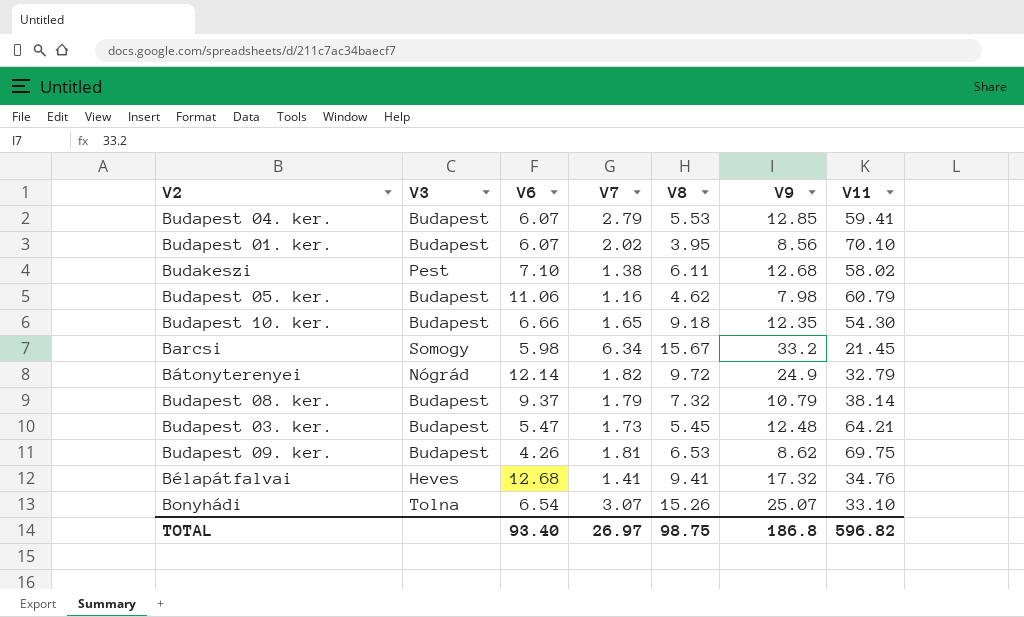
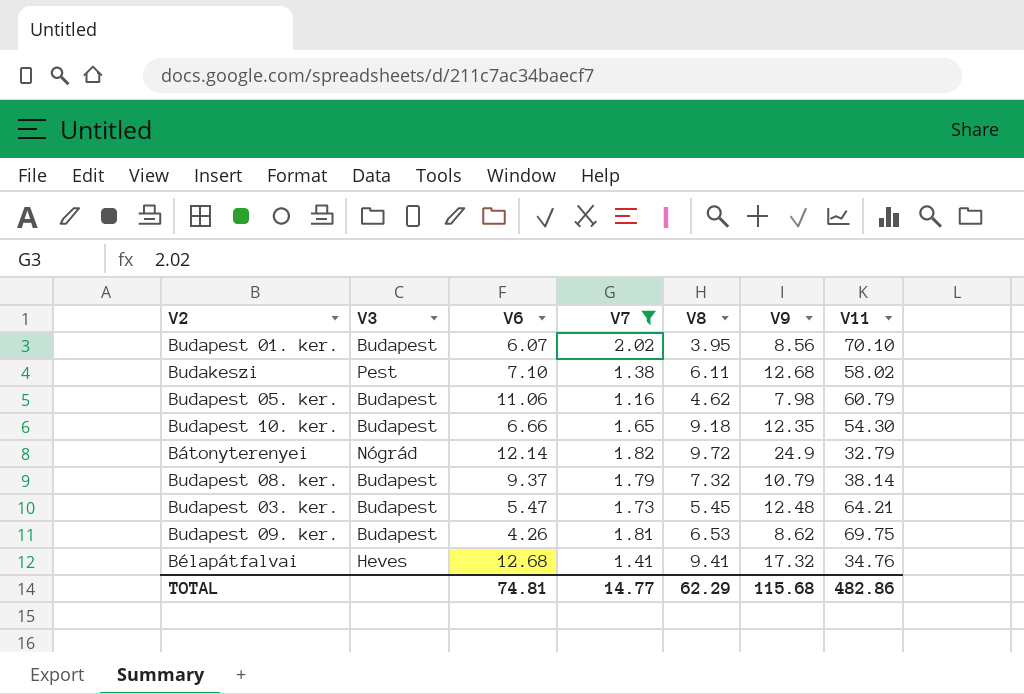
filter: none -> V7 <= 2.02
TOTAL | V6: 93.40 -> 74.81
TOTAL | V7: 26.97 -> 14.77
TOTAL | V8: 98.75 -> 62.29
TOTAL | V9: 186.8 -> 115.68
TOTAL | V11: 596.82 -> 482.86

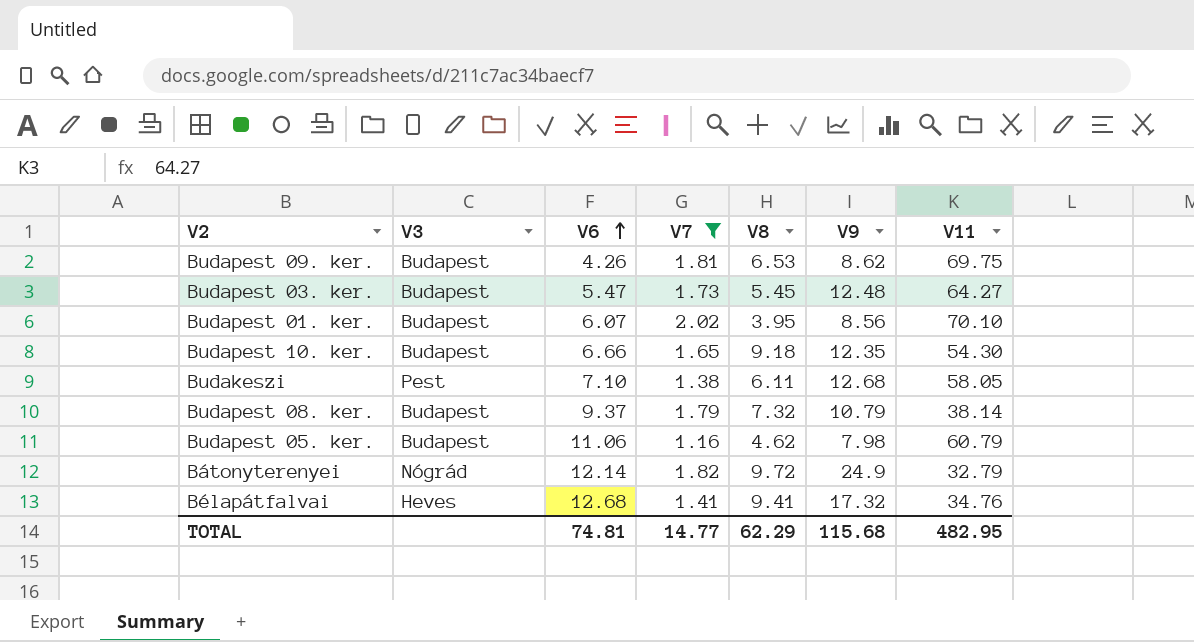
row order: none -> V6 ascending
Budapest 03. ker. | V11: 64.21 -> 64.27
Budakeszi | V11: 58.02 -> 58.05
TOTAL | V11: 482.86 -> 482.95

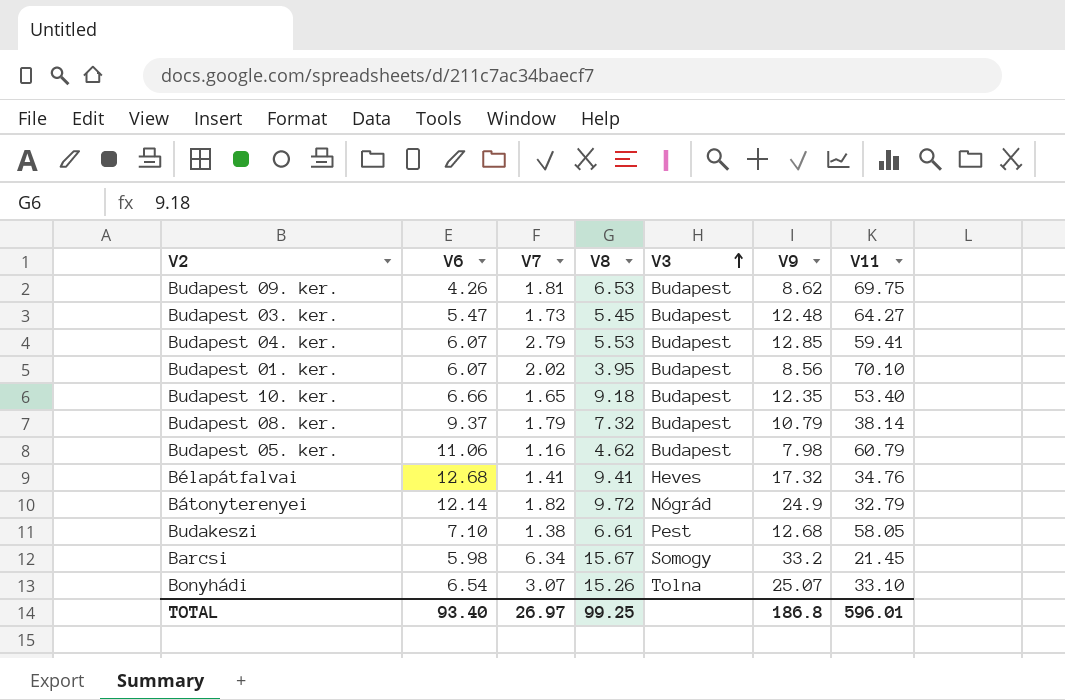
filter: V7 <= 2.02 -> none
row order: V6 ascending -> V3 ascending
column V3 | position: 2 -> 5
Budapest 10. ker. | V11: 54.30 -> 53.40
Budakeszi | V8: 6.11 -> 6.61
TOTAL | V6: 74.81 -> 93.40
TOTAL | V7: 14.77 -> 26.97
TOTAL | V8: 62.29 -> 99.25
TOTAL | V9: 115.68 -> 186.8
TOTAL | V11: 482.95 -> 596.01

